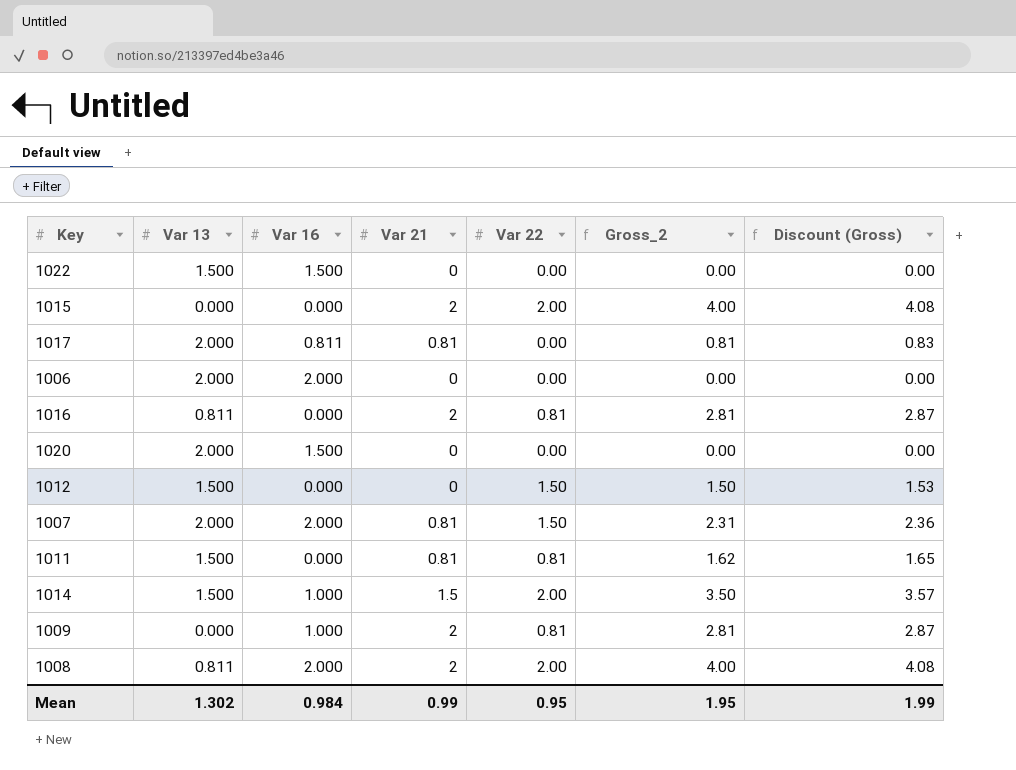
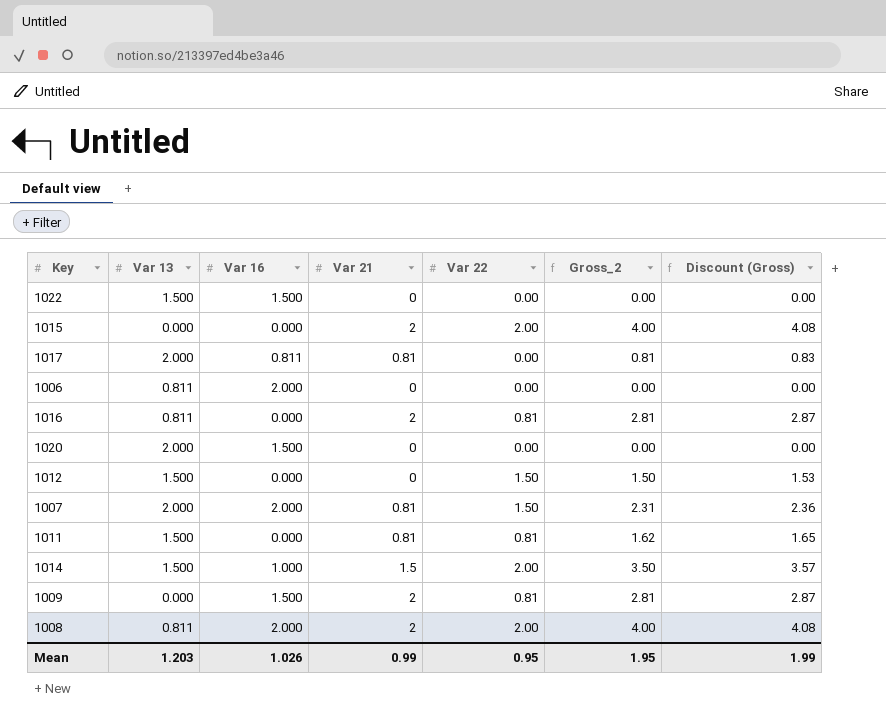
1006 | Var 13: 2.000 -> 0.811
1009 | Var 16: 1.000 -> 1.500
Mean | Var 13: 1.302 -> 1.203
Mean | Var 16: 0.984 -> 1.026

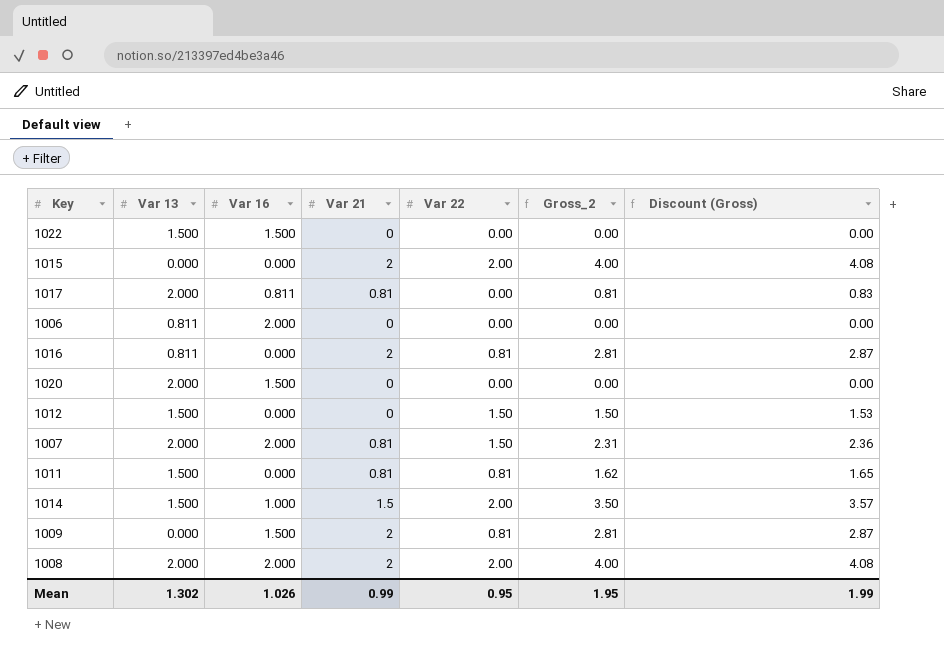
1008 | Var 13: 0.811 -> 2.000
Mean | Var 13: 1.203 -> 1.302

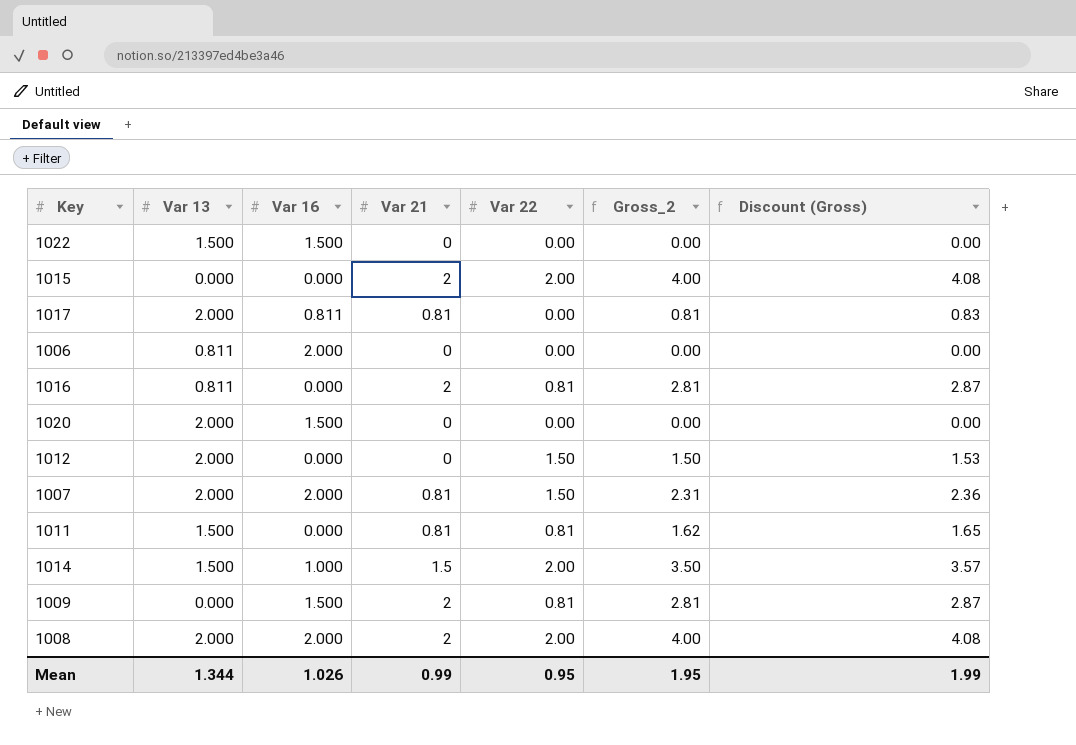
1012 | Var 13: 1.500 -> 2.000
Mean | Var 13: 1.302 -> 1.344

